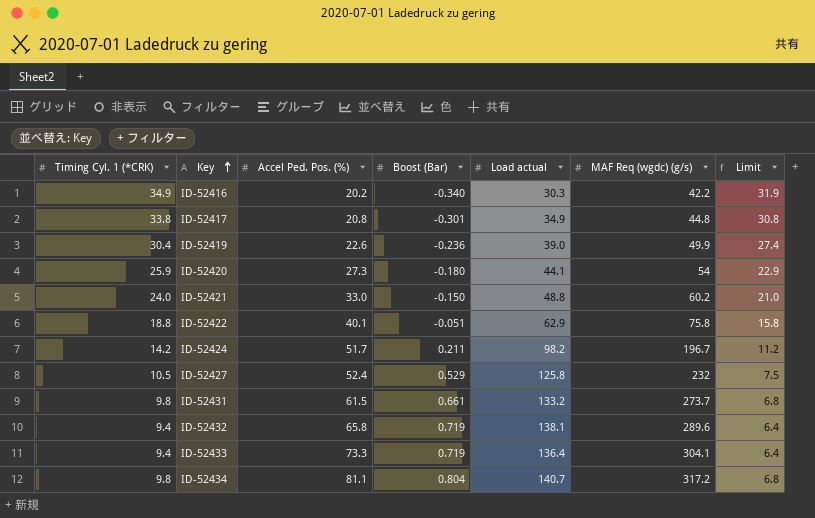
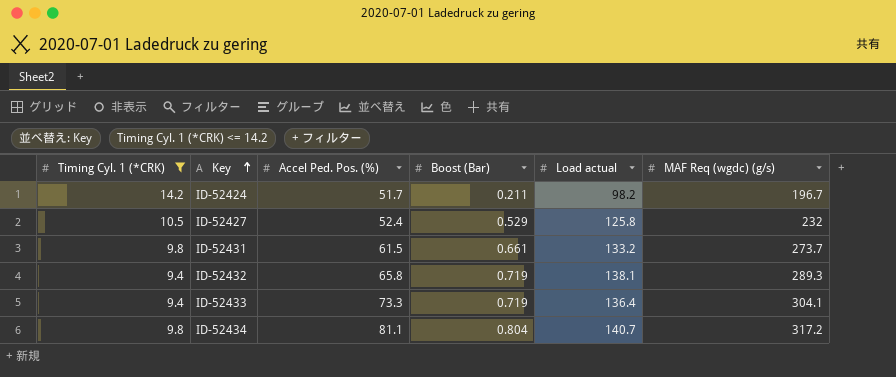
filter: none -> Timing Cyl. 1 (*CRK) <= 14.2
column Limit | formula: [Timing Cyl. 1 (*CRK)] - 3 -> none
ID-52432 | MAF Req (wgdc) (g/s): 289.6 -> 289.3

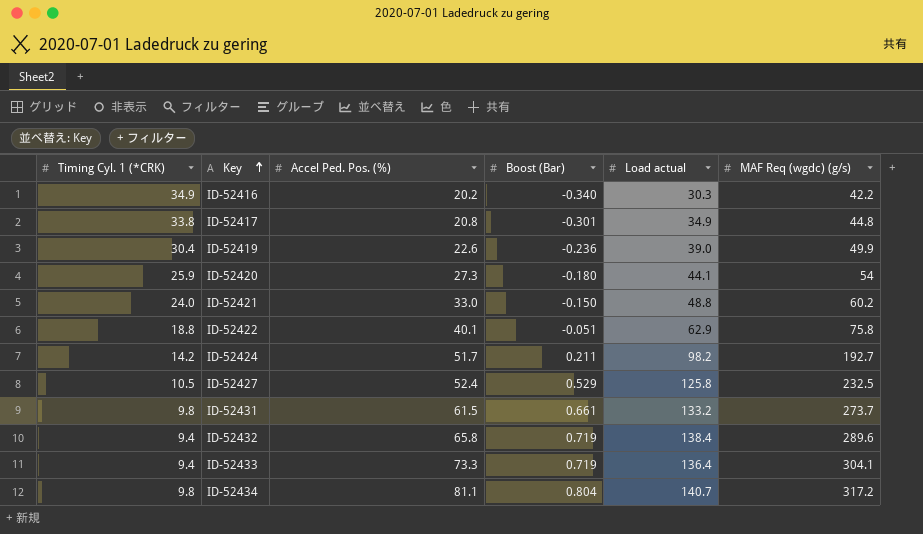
filter: Timing Cyl. 1 (*CRK) <= 14.2 -> none
ID-52424 | MAF Req (wgdc) (g/s): 196.7 -> 192.7
ID-52427 | MAF Req (wgdc) (g/s): 232 -> 232.5
ID-52432 | Load actual: 138.1 -> 138.4
ID-52432 | MAF Req (wgdc) (g/s): 289.3 -> 289.6

